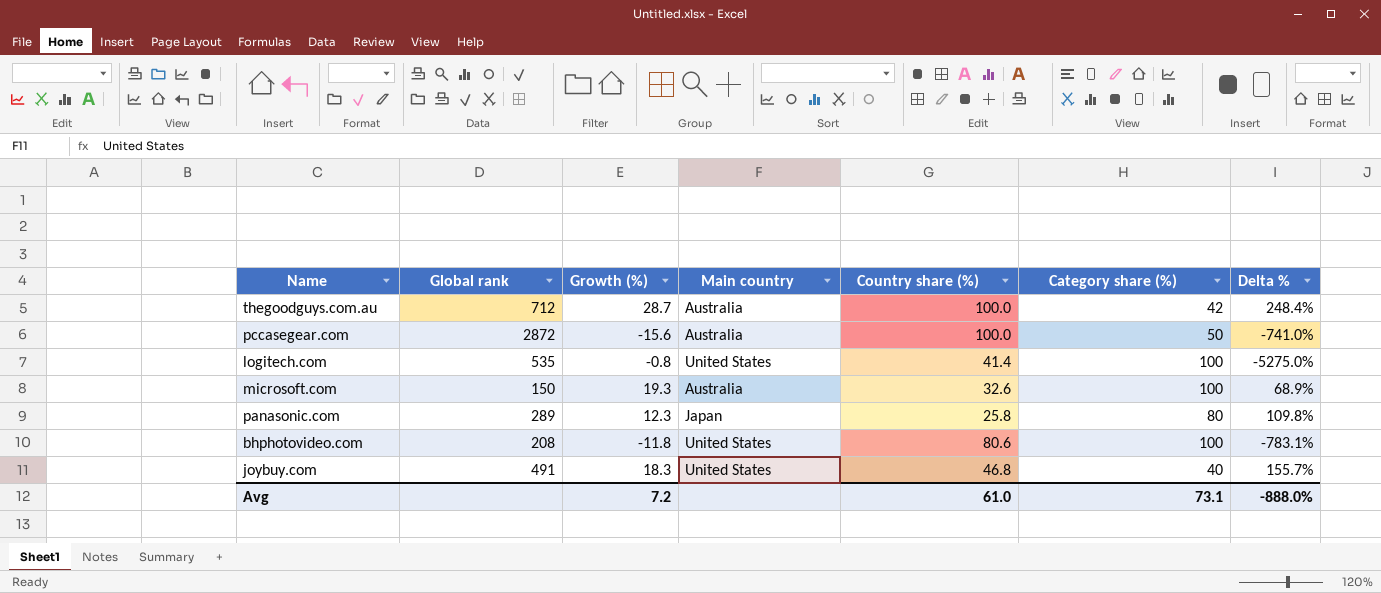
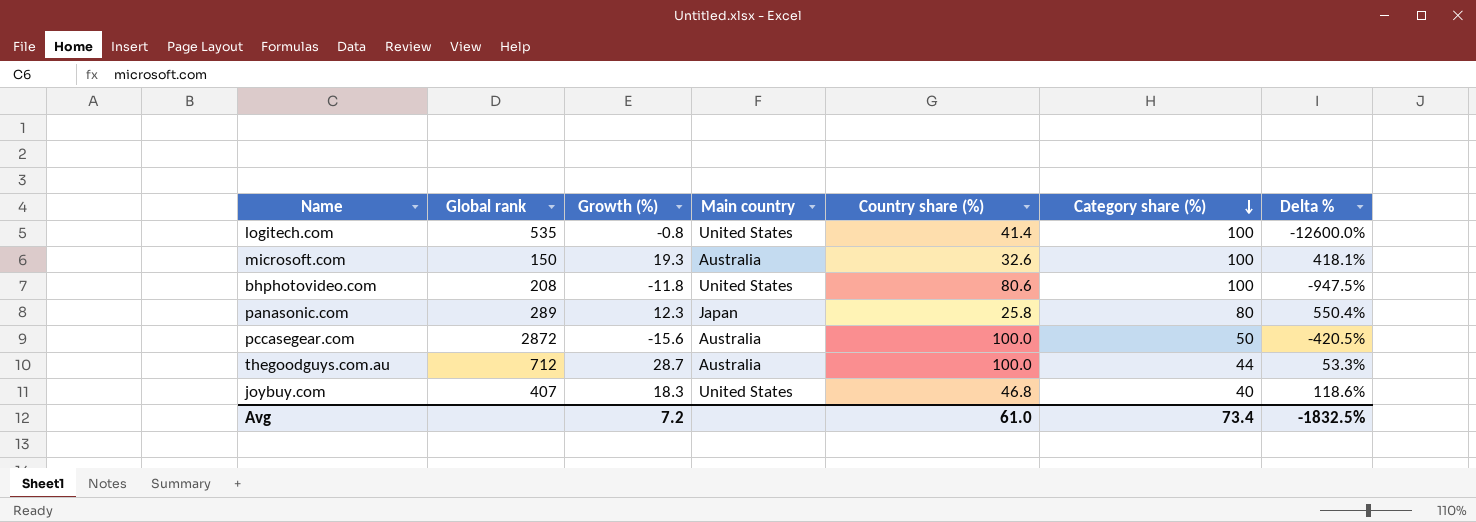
row order: none -> Category share (%) descending
column Delta % | formula: ([Country share (%)] - [Growth (%)]) / [Growth (%)] -> ([Category share (%)] - [Growth (%)]) / [Growth (%)]
thegoodguys.com.au | Category share (%): 42 -> 44
joybuy.com | Global rank: 491 -> 407
Avg | Category share (%): 73.1 -> 73.4
Avg | Delta %: -888.0% -> -1832.5%

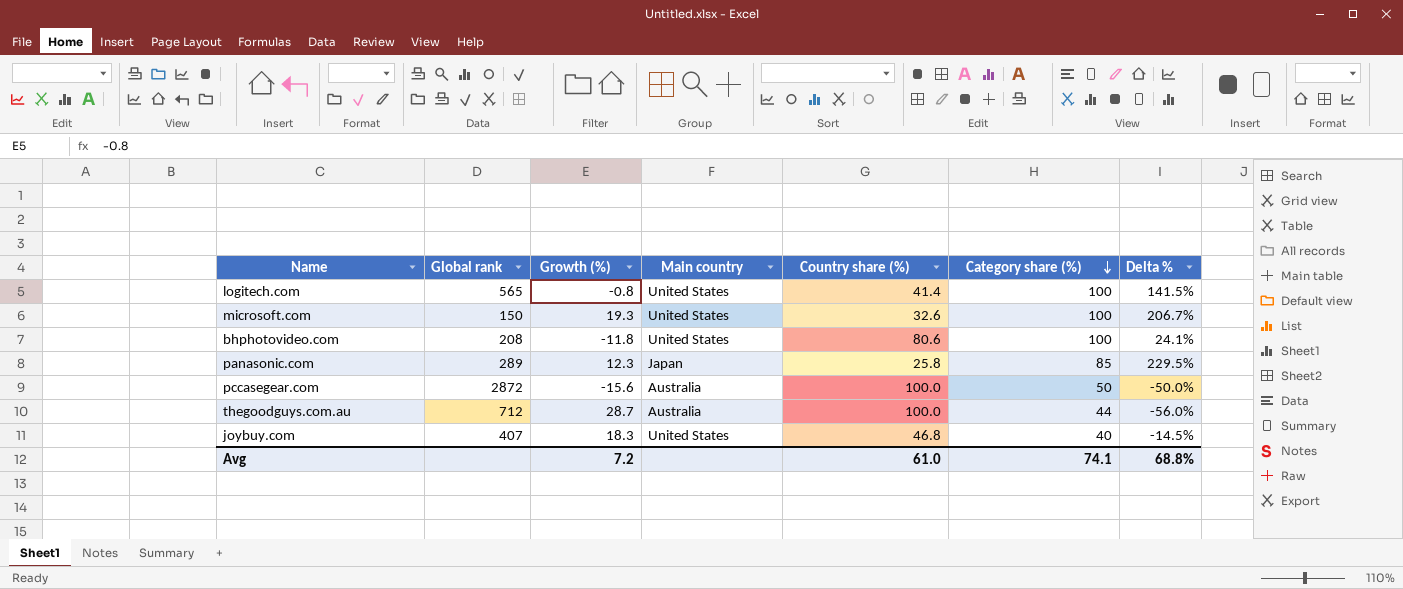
column Delta % | formula: ([Category share (%)] - [Growth (%)]) / [Growth (%)] -> ([Category share (%)] - [Country share (%)]) / [Country share (%)]
logitech.com | Global rank: 535 -> 565
microsoft.com | Main country: Australia -> United States
panasonic.com | Category share (%): 80 -> 85
Avg | Category share (%): 73.4 -> 74.1
Avg | Delta %: -1832.5% -> 68.8%

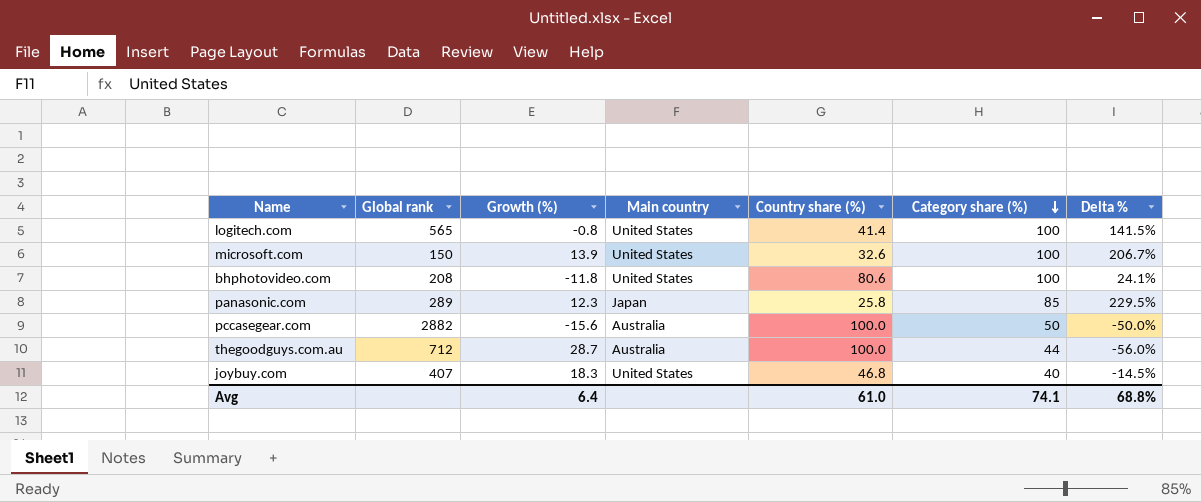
microsoft.com | Growth (%): 19.3 -> 13.9
pccasegear.com | Global rank: 2872 -> 2882
Avg | Growth (%): 7.2 -> 6.4

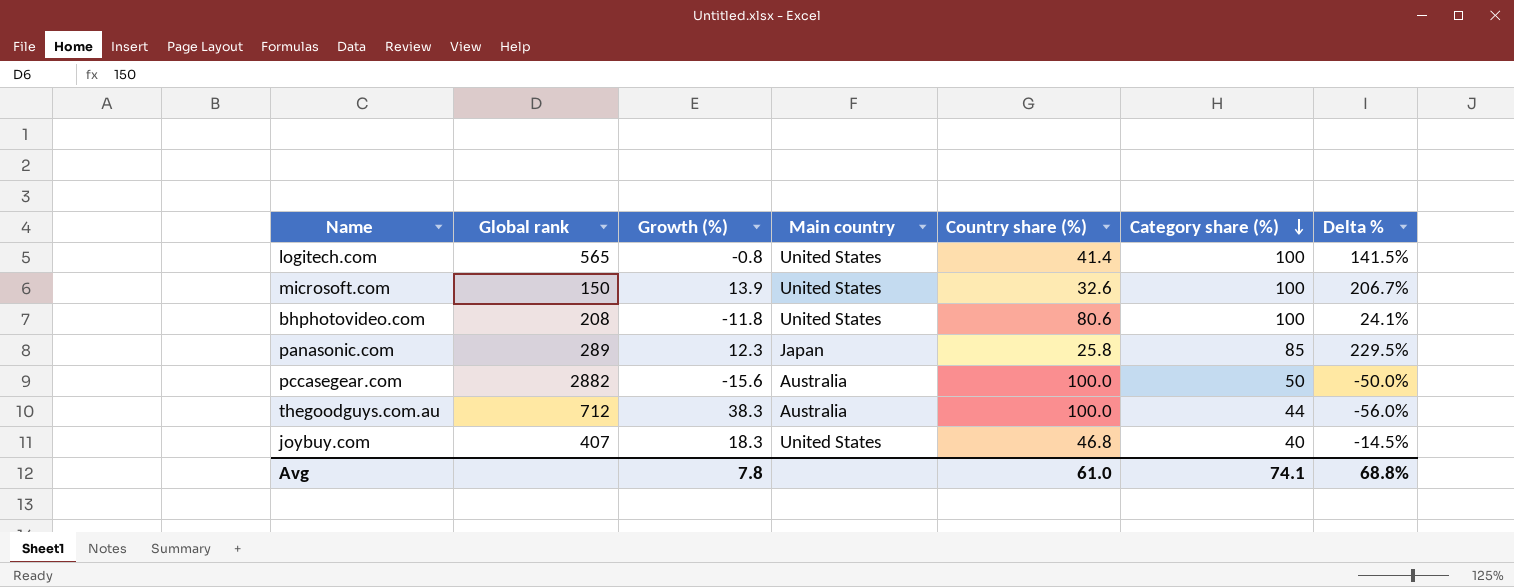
thegoodguys.com.au | Growth (%): 28.7 -> 38.3
Avg | Growth (%): 6.4 -> 7.8

